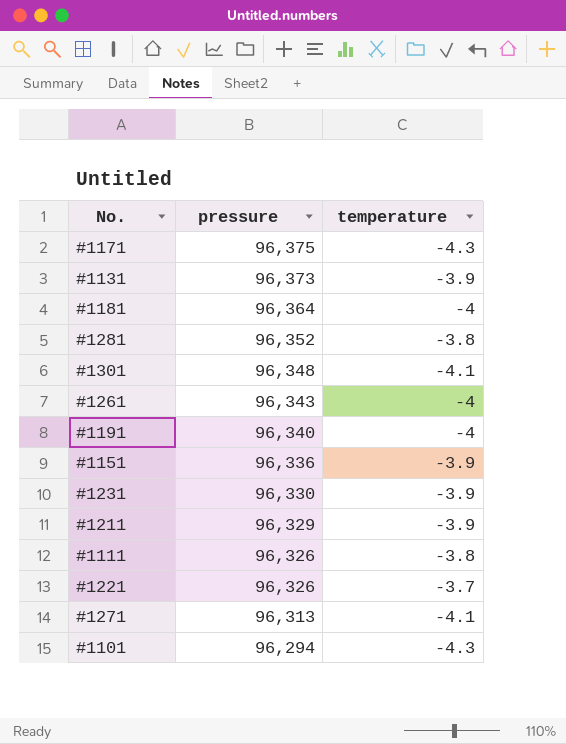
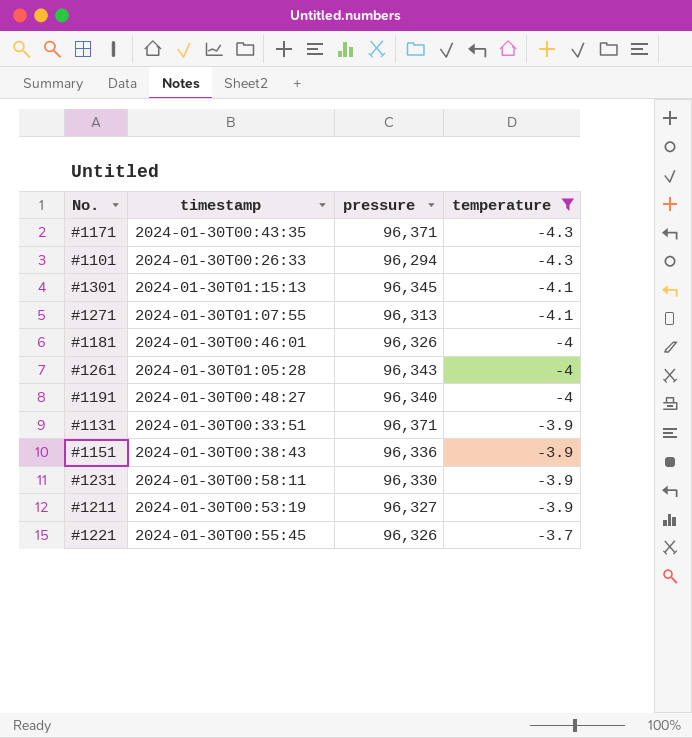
filter: none -> temperature != -3.8
row order: pressure descending -> temperature ascending
column timestamp | position: none -> 2
#1171 | pressure: 96,375 -> 96,371
#1301 | pressure: 96,348 -> 96,345
#1181 | pressure: 96,364 -> 96,326
#1131 | pressure: 96,373 -> 96,371
#1211 | pressure: 96,329 -> 96,327

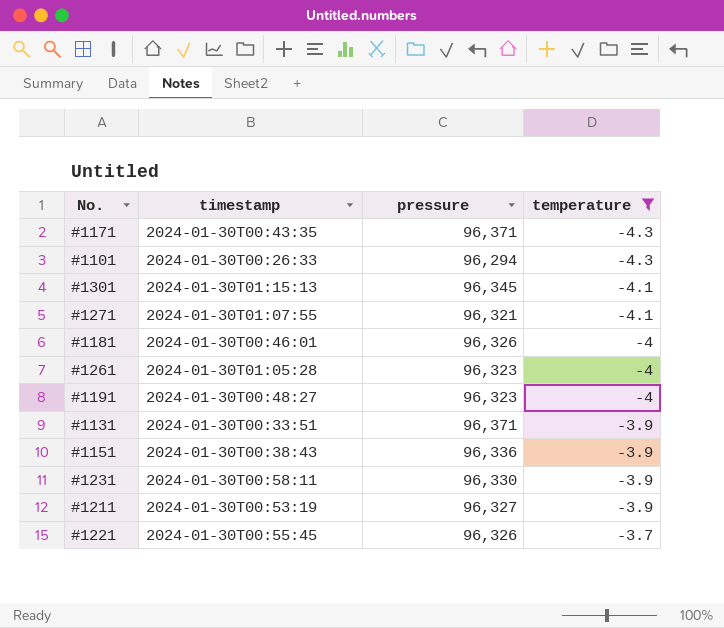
#1271 | pressure: 96,313 -> 96,321
#1261 | pressure: 96,343 -> 96,323
#1191 | pressure: 96,340 -> 96,323

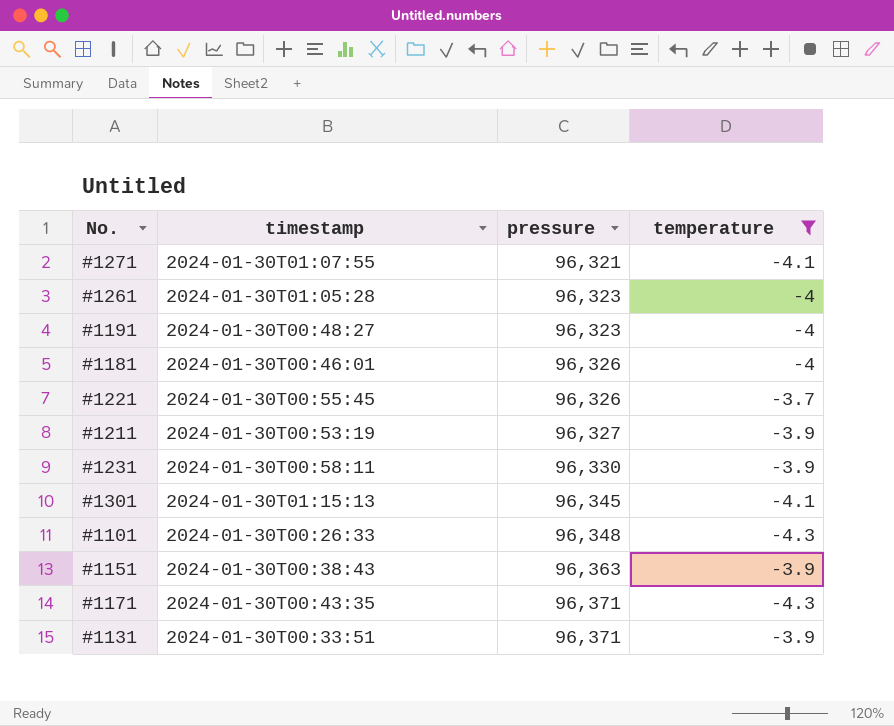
row order: temperature ascending -> pressure ascending
#1101 | pressure: 96,294 -> 96,348
#1151 | pressure: 96,336 -> 96,363

